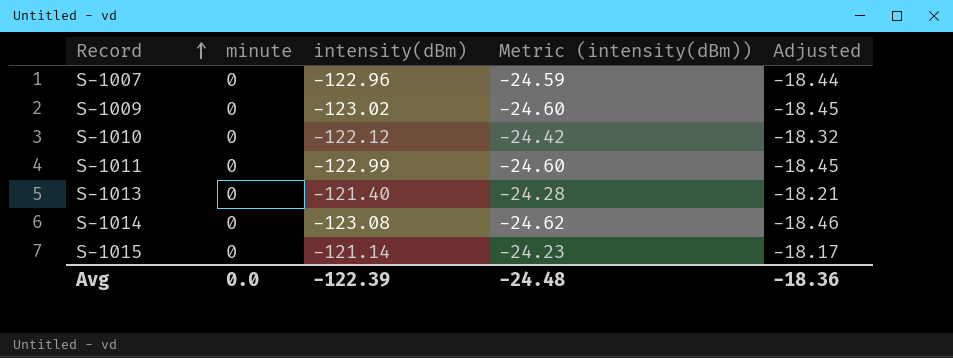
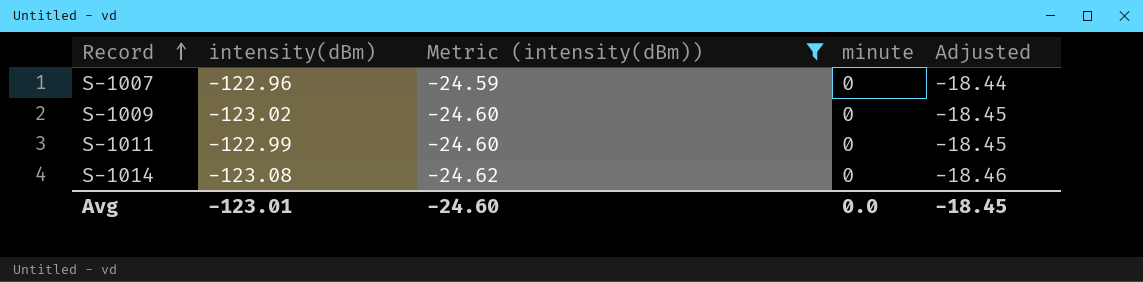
filter: none -> Metric (intensity(dBm)) <= -24.59
column minute | position: 2 -> 4
Avg | intensity(dBm): -122.39 -> -123.01
Avg | Metric (intensity(dBm)): -24.48 -> -24.60
Avg | Adjusted: -18.36 -> -18.45

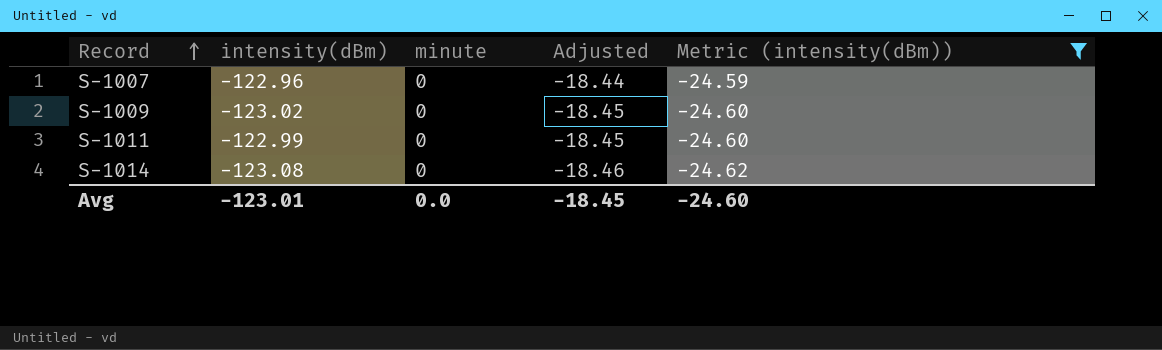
column Metric (intensity(dBm)) | position: 3 -> 5

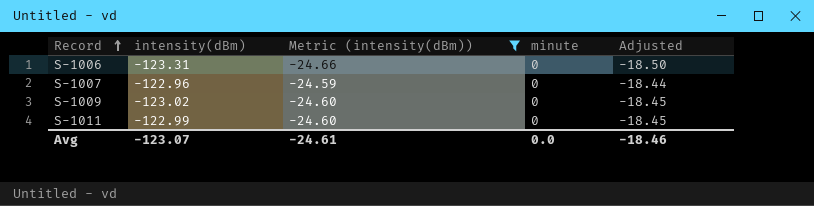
column Metric (intensity(dBm)) | position: 5 -> 3
row S-1014: -123.08 | 0 | -18.46 | -24.62 -> none
row S-1006: none -> -123.31 | -24.66 | 0 | -18.50
Avg | intensity(dBm): -123.01 -> -123.07
Avg | Metric (intensity(dBm)): -24.60 -> -24.61
Avg | Adjusted: -18.45 -> -18.46

